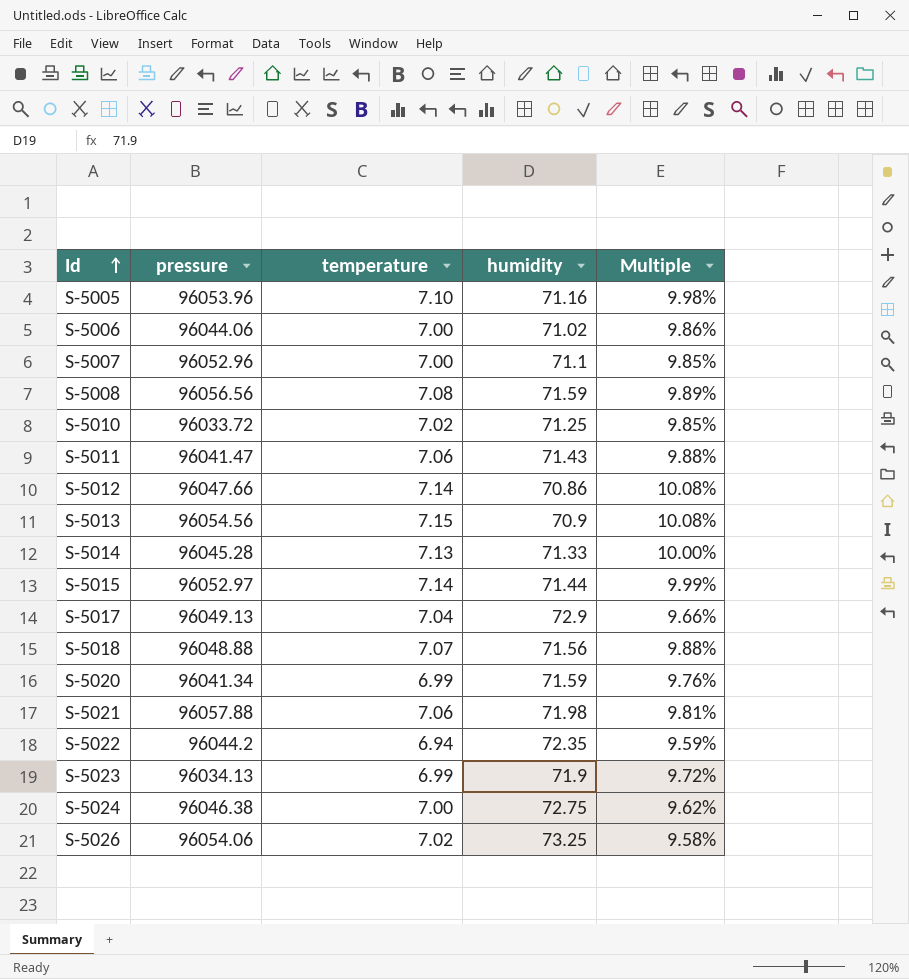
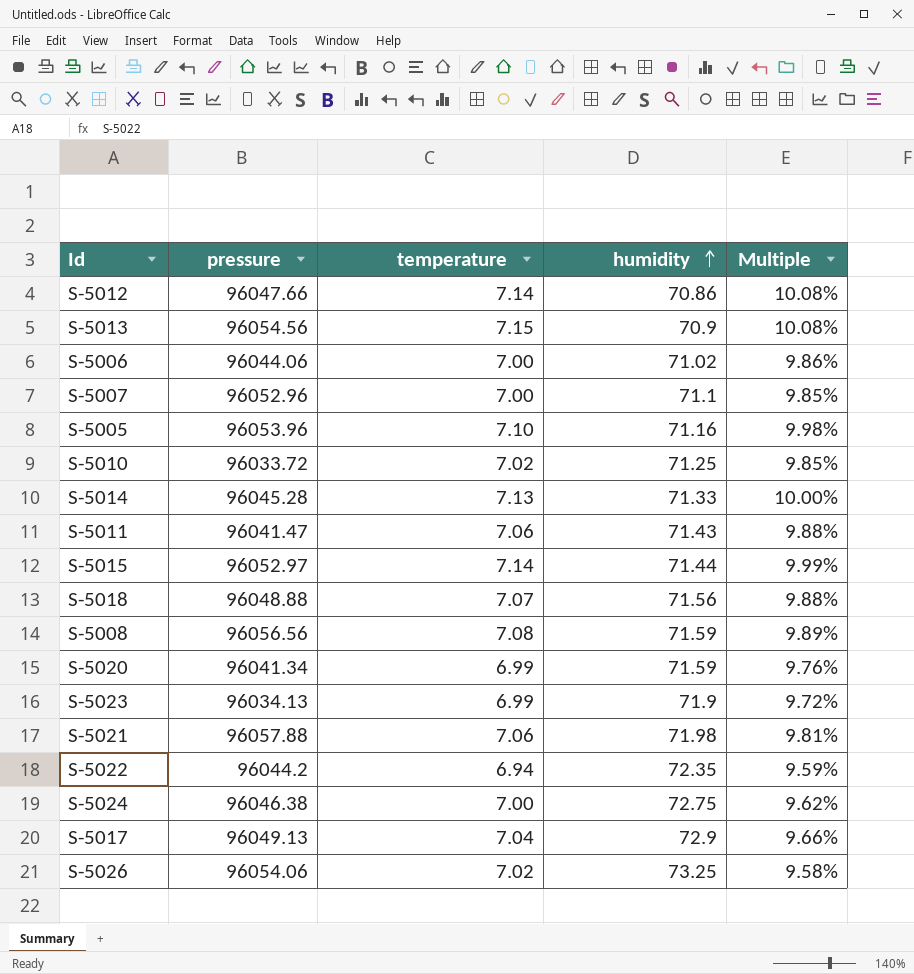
row order: Id ascending -> humidity ascending

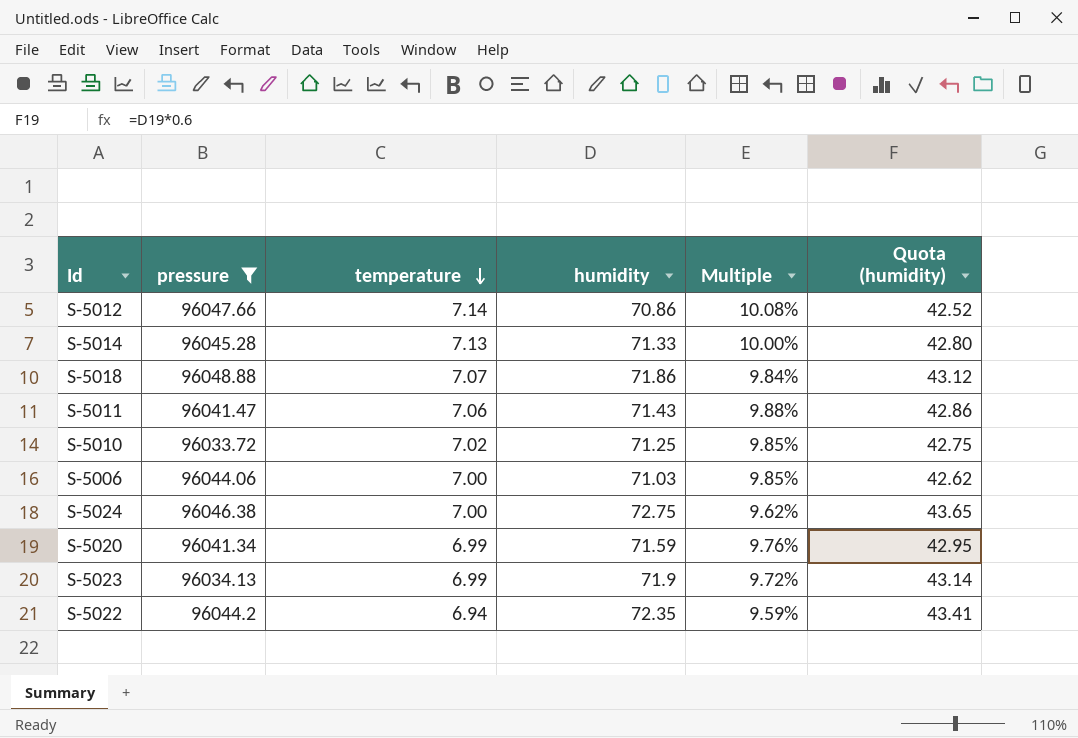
filter: none -> pressure <= 96048.88
row order: humidity ascending -> temperature descending
column Quota (humidity) | formula: none -> [humidity] * 0.6
S-5018 | humidity: 71.56 -> 71.86
S-5018 | Multiple: 9.88% -> 9.84%
S-5006 | humidity: 71.02 -> 71.03
S-5006 | Multiple: 9.86% -> 9.85%

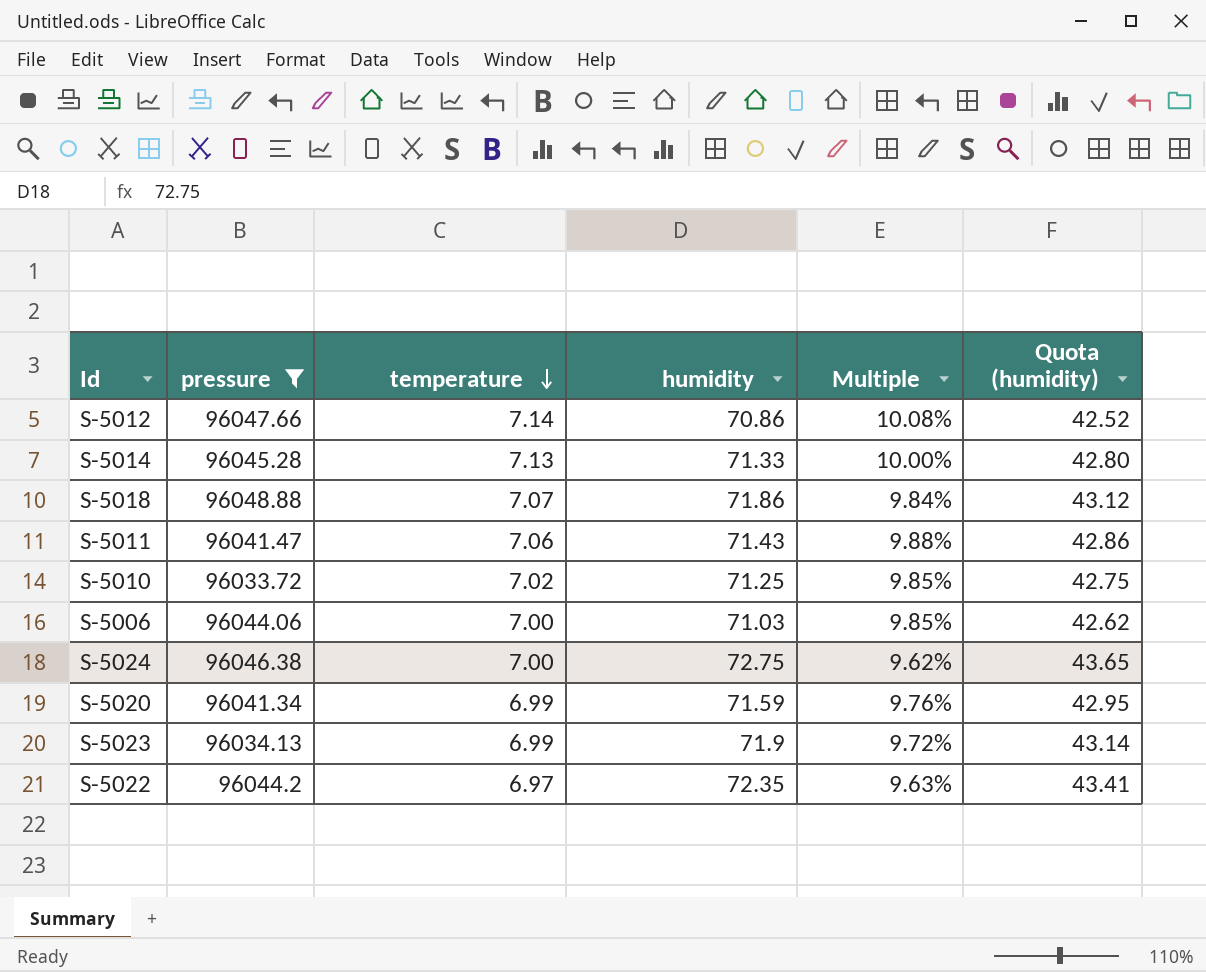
S-5022 | temperature: 6.94 -> 6.97
S-5022 | Multiple: 9.59% -> 9.63%

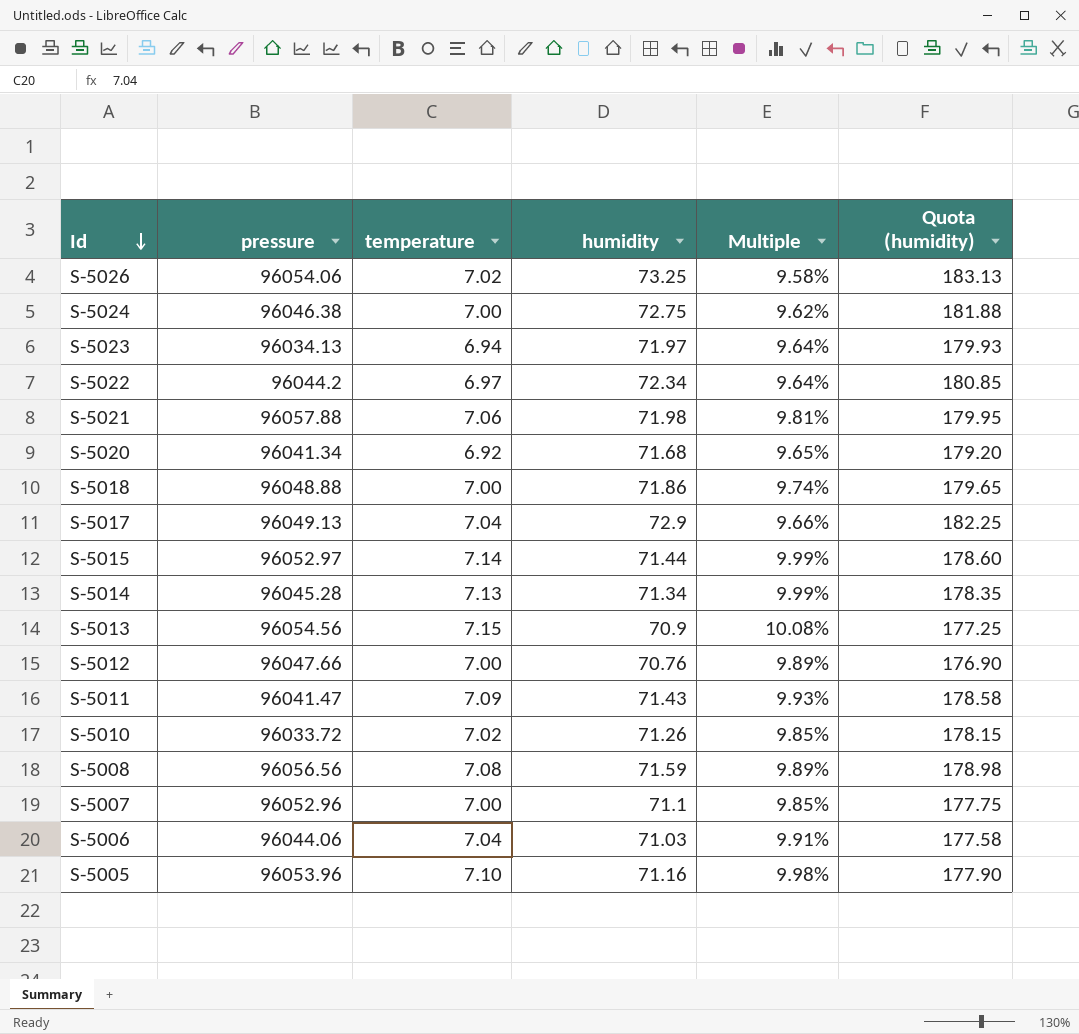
filter: pressure <= 96048.88 -> none
row order: temperature descending -> Id descending
column Quota (humidity) | formula: [humidity] * 0.6 -> [humidity] * 2.5
S-5023 | temperature: 6.99 -> 6.94
S-5023 | humidity: 71.9 -> 71.97
S-5023 | Multiple: 9.72% -> 9.64%
S-5022 | humidity: 72.35 -> 72.34
S-5022 | Multiple: 9.63% -> 9.64%
S-5020 | temperature: 6.99 -> 6.92
S-5020 | humidity: 71.59 -> 71.68
S-5020 | Multiple: 9.76% -> 9.65%
S-5018 | temperature: 7.07 -> 7.00
S-5018 | Multiple: 9.84% -> 9.74%
S-5014 | humidity: 71.33 -> 71.34
S-5014 | Multiple: 10.00% -> 9.99%
S-5012 | temperature: 7.14 -> 7.00
S-5012 | humidity: 70.86 -> 70.76
S-5012 | Multiple: 10.08% -> 9.89%
S-5011 | temperature: 7.06 -> 7.09
S-5011 | Multiple: 9.88% -> 9.93%
S-5010 | humidity: 71.25 -> 71.26
S-5006 | temperature: 7.00 -> 7.04
S-5006 | Multiple: 9.85% -> 9.91%

